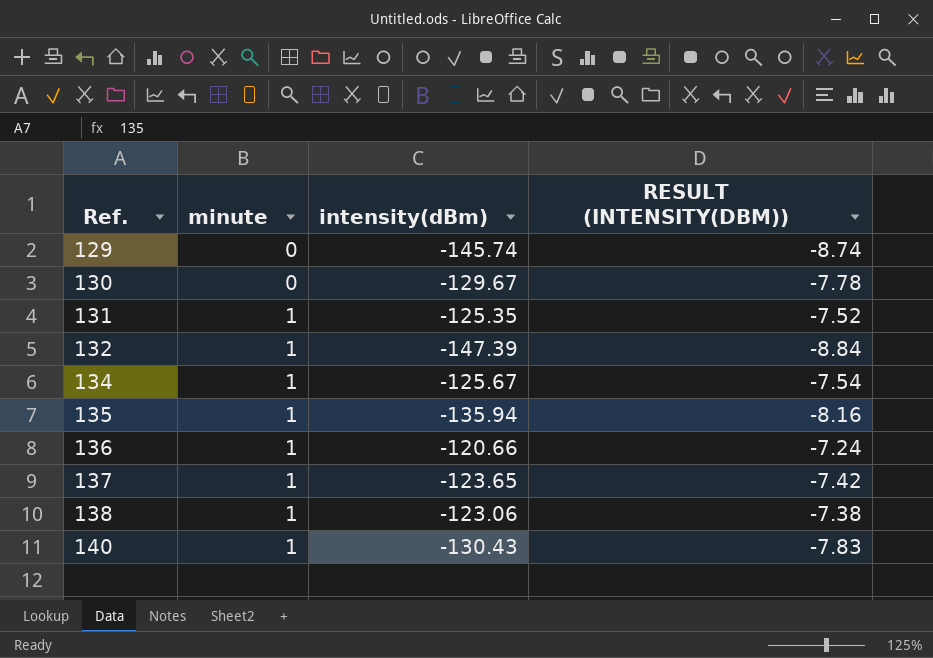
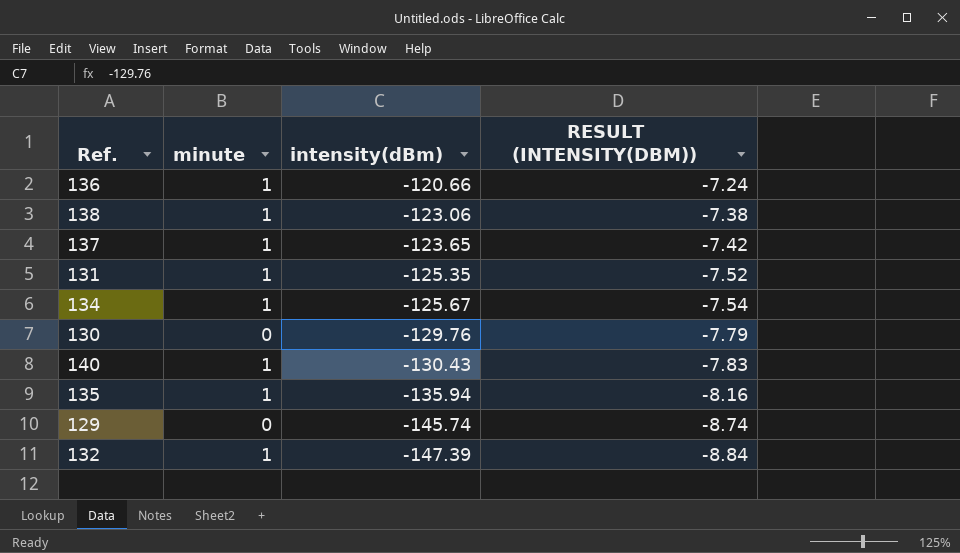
row order: Ref. ascending -> intensity(dBm) descending
130 | intensity(dBm): -129.67 -> -129.76
130 | RESULT (INTENSITY(DBM)): -7.78 -> -7.79

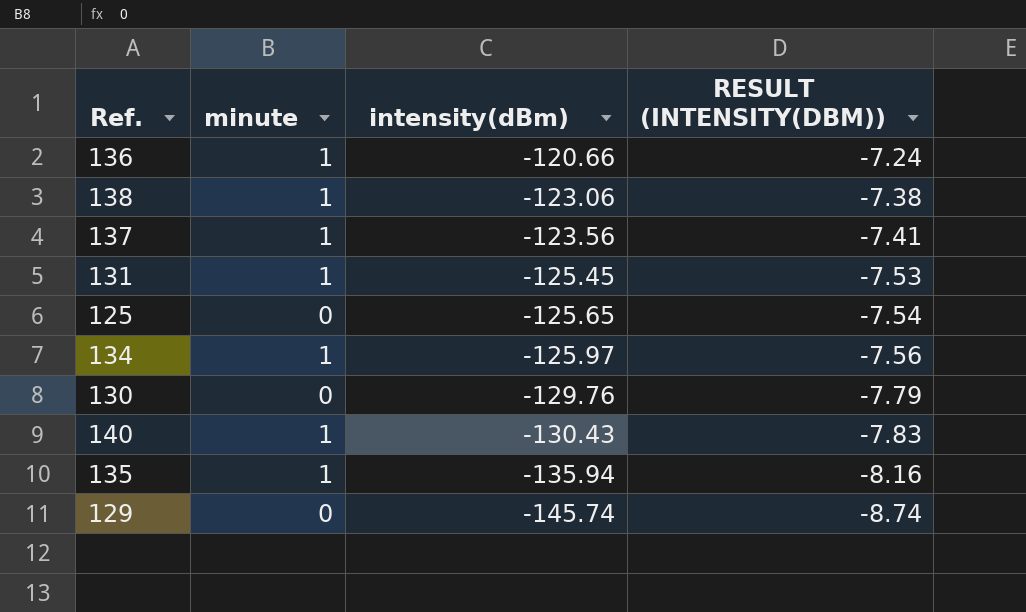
row 132: 1 | -147.39 | -8.84 -> none
137 | intensity(dBm): -123.65 -> -123.56
137 | RESULT (INTENSITY(DBM)): -7.42 -> -7.41
131 | intensity(dBm): -125.35 -> -125.45
131 | RESULT (INTENSITY(DBM)): -7.52 -> -7.53
row 125: none -> 0 | -125.65 | -7.54
134 | intensity(dBm): -125.67 -> -125.97
134 | RESULT (INTENSITY(DBM)): -7.54 -> -7.56

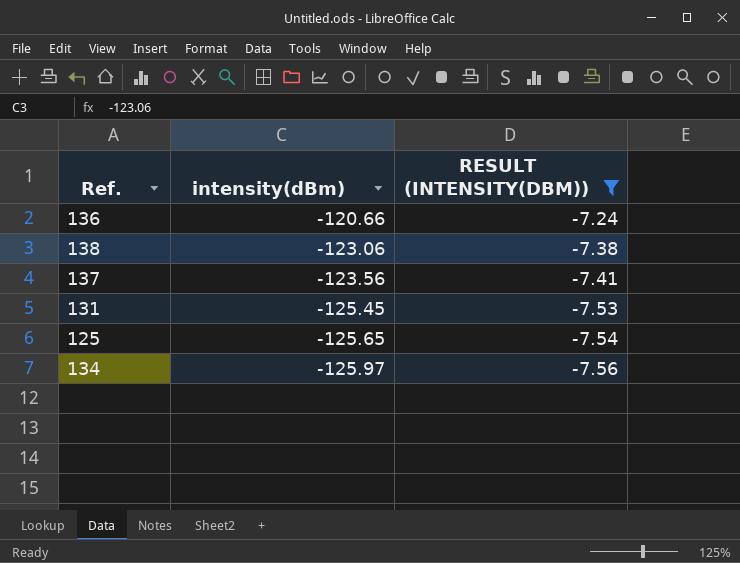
filter: none -> RESULT (INTENSITY(DBM)) >= -7.56
column minute | position: 2 -> none

